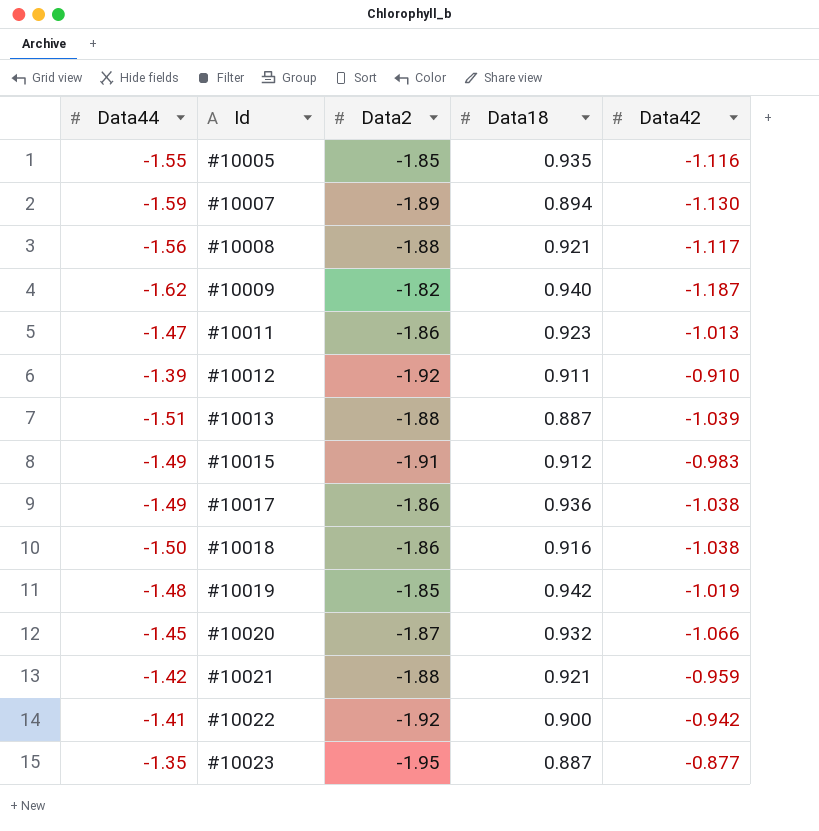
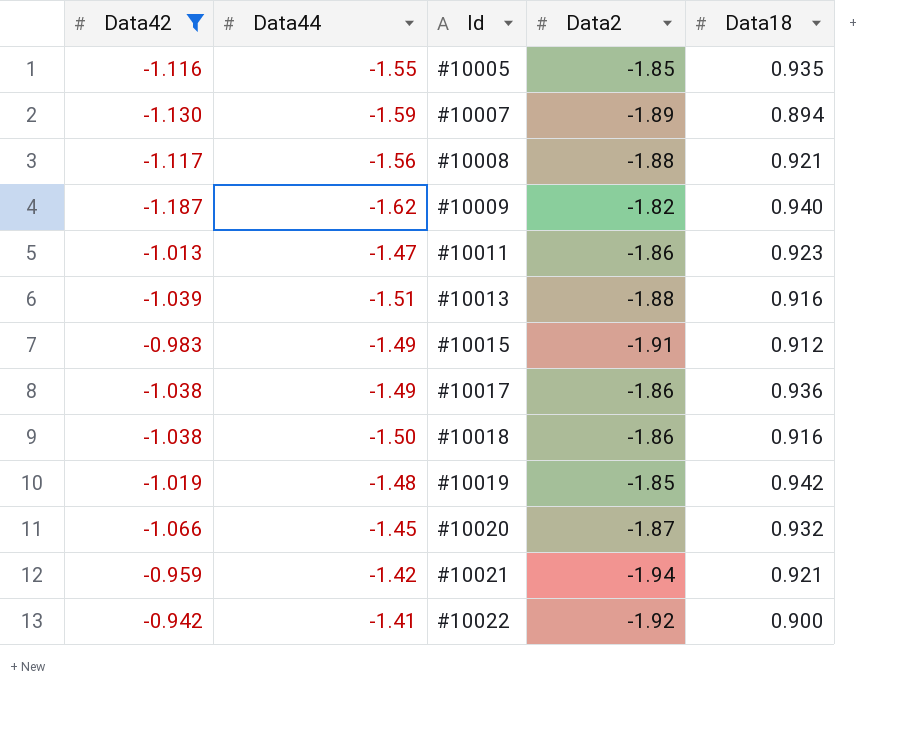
filter: none -> Data42 <= -0.942
column Data42 | position: 5 -> 1
#10013 | Data18: 0.887 -> 0.916
#10021 | Data2: -1.88 -> -1.94

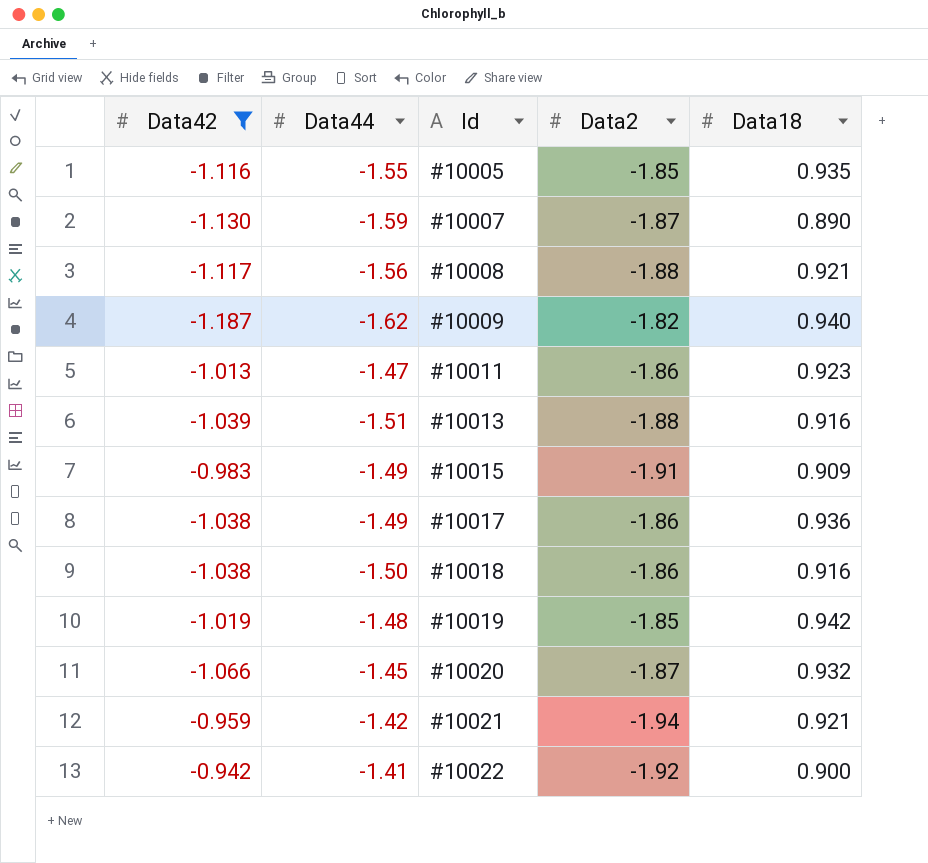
#10007 | Data2: -1.89 -> -1.87
#10007 | Data18: 0.894 -> 0.890
#10015 | Data18: 0.912 -> 0.909

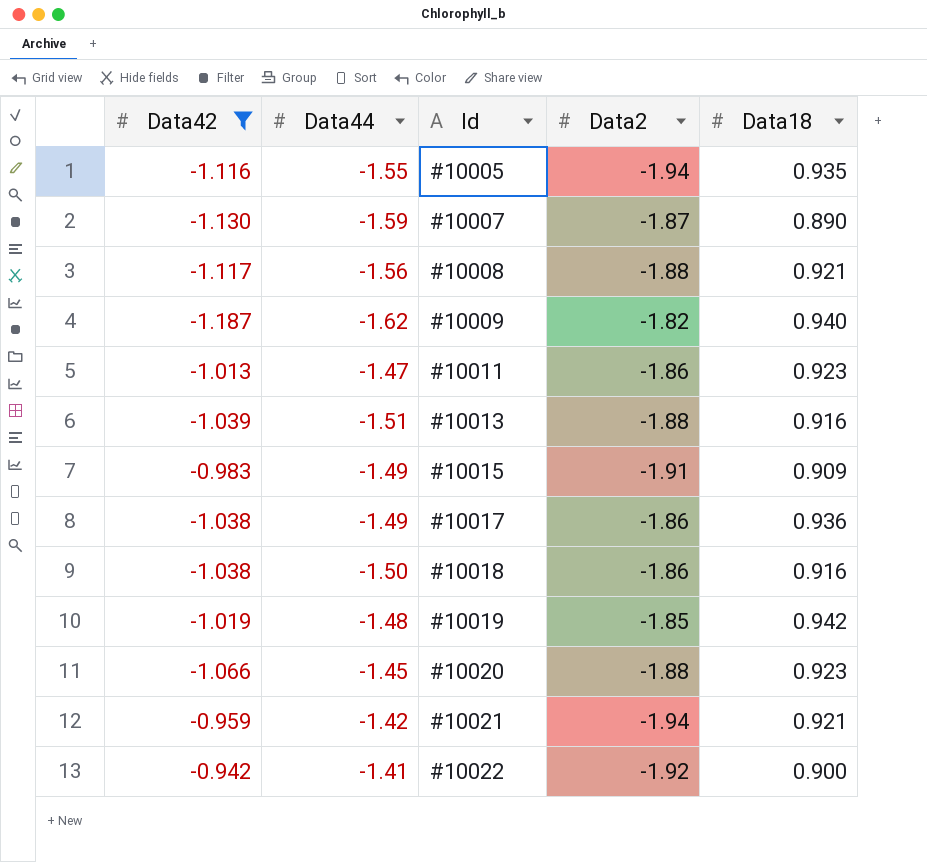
#10005 | Data2: -1.85 -> -1.94
#10020 | Data2: -1.87 -> -1.88
#10020 | Data18: 0.932 -> 0.923

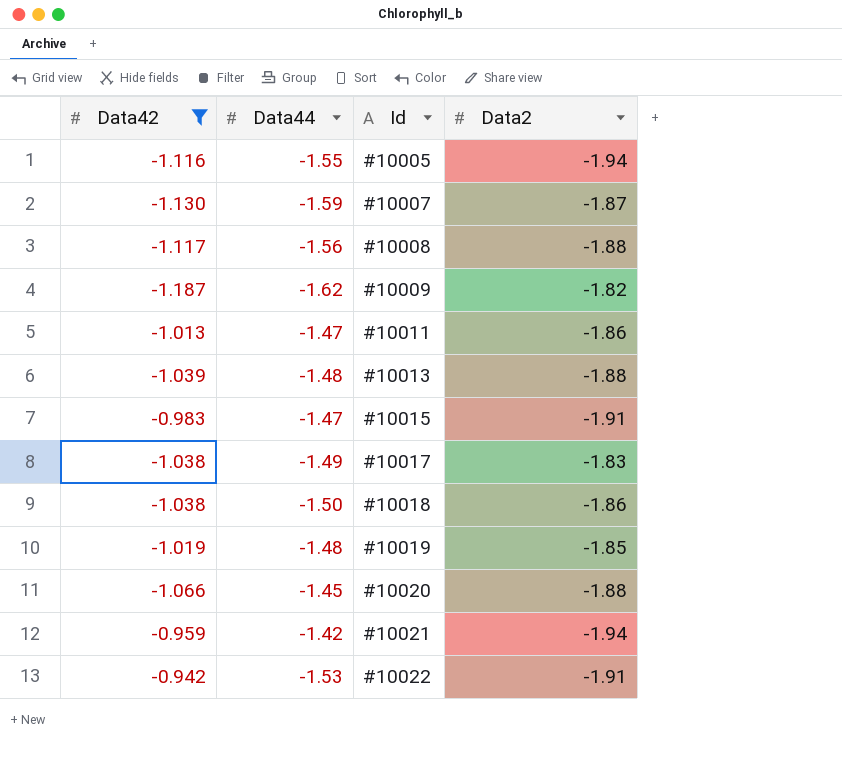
column Data18 | position: 5 -> none
#10013 | Data44: -1.51 -> -1.48
#10015 | Data44: -1.49 -> -1.47
#10017 | Data2: -1.86 -> -1.83
#10022 | Data44: -1.41 -> -1.53
#10022 | Data2: -1.92 -> -1.91

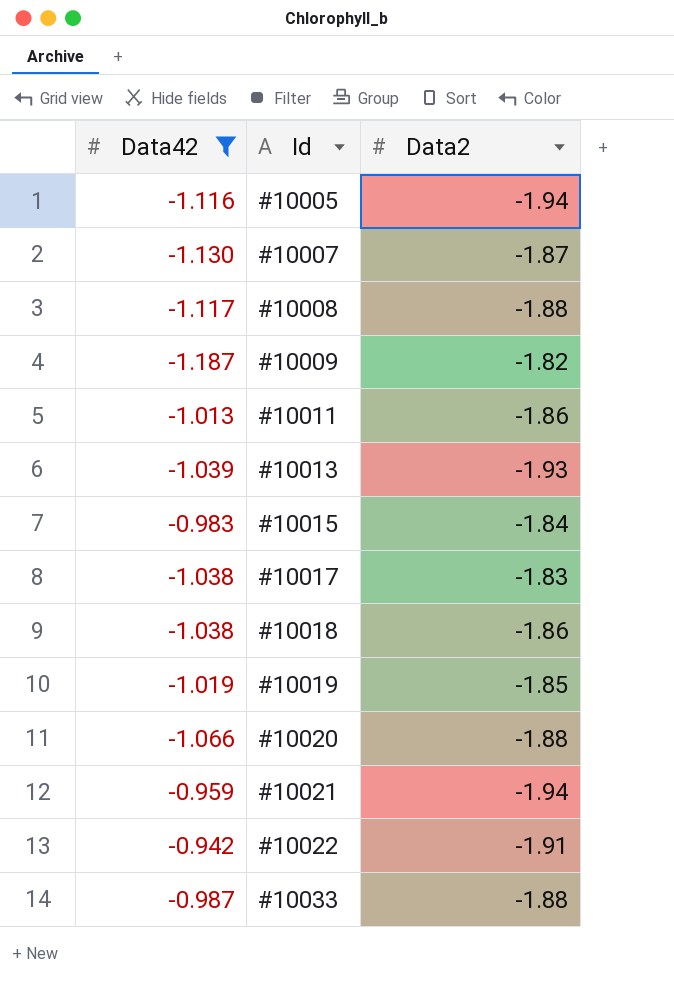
column Data44 | position: 2 -> none
#10013 | Data2: -1.88 -> -1.93
#10015 | Data2: -1.91 -> -1.84
row #10033: none -> -0.987 | -1.88

